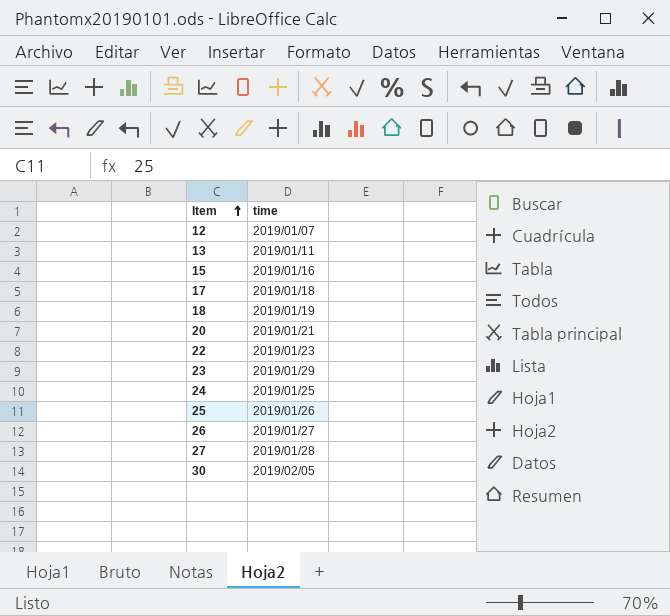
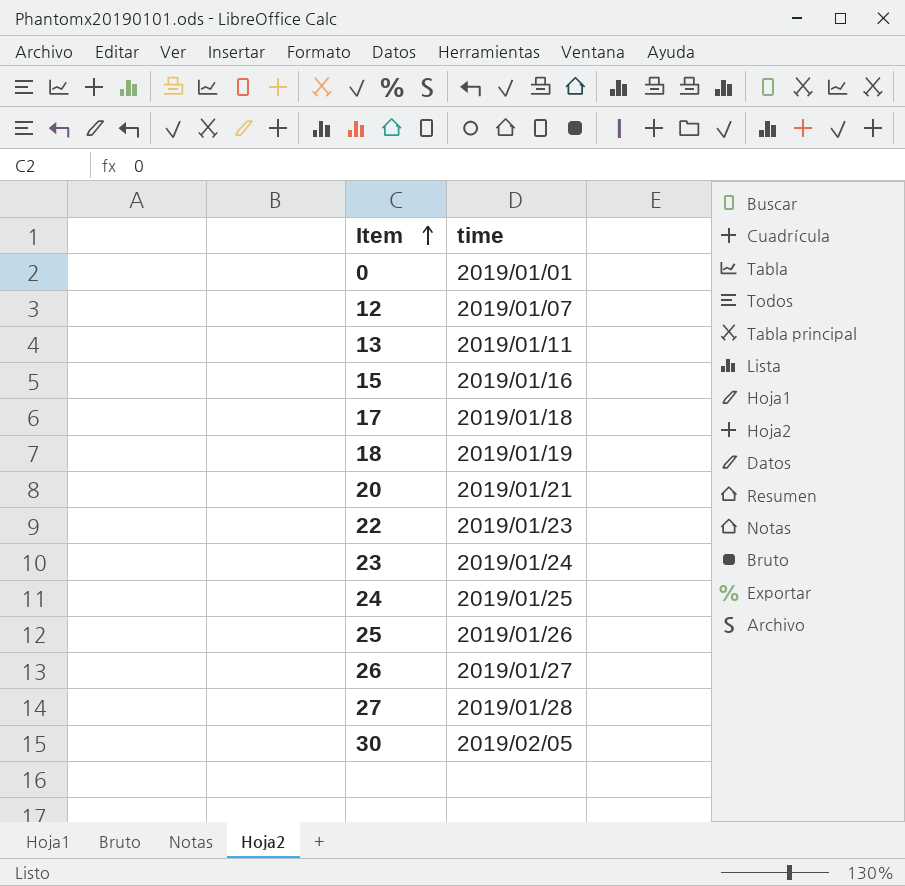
row 0: none -> 2019/01/01
23 | time: 2019/01/29 -> 2019/01/24

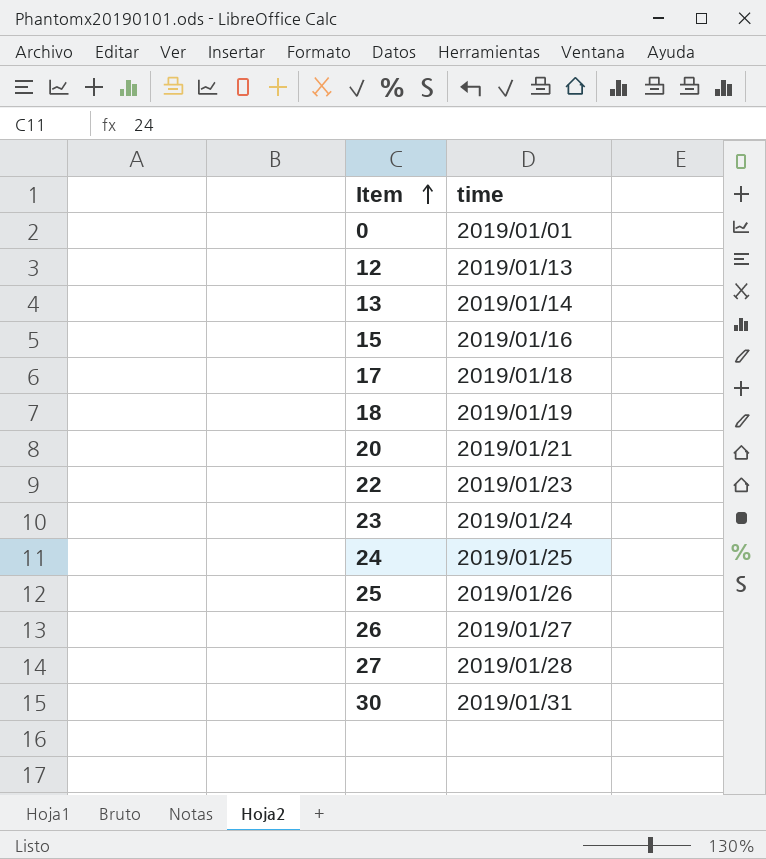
12 | time: 2019/01/07 -> 2019/01/13
13 | time: 2019/01/11 -> 2019/01/14
30 | time: 2019/02/05 -> 2019/01/31

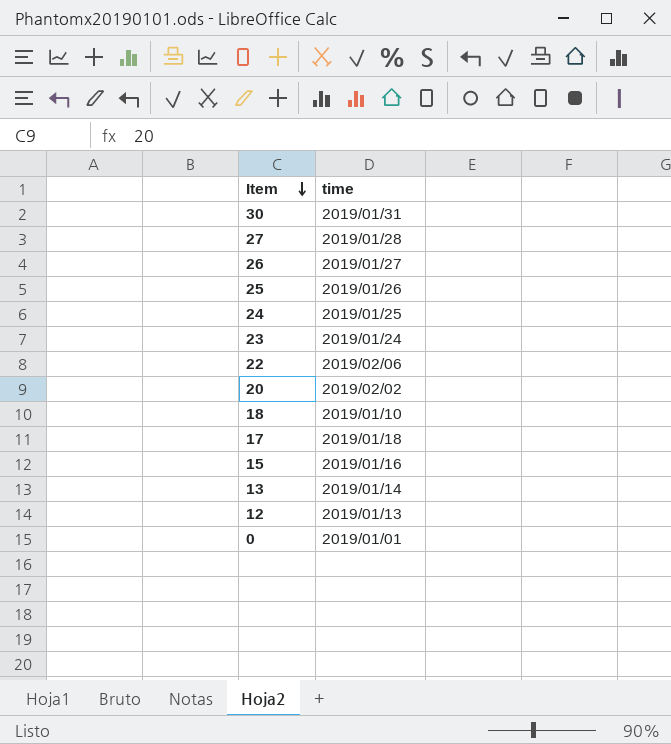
row order: Item ascending -> Item descending
22 | time: 2019/01/23 -> 2019/02/06
20 | time: 2019/01/21 -> 2019/02/02
18 | time: 2019/01/19 -> 2019/01/10

